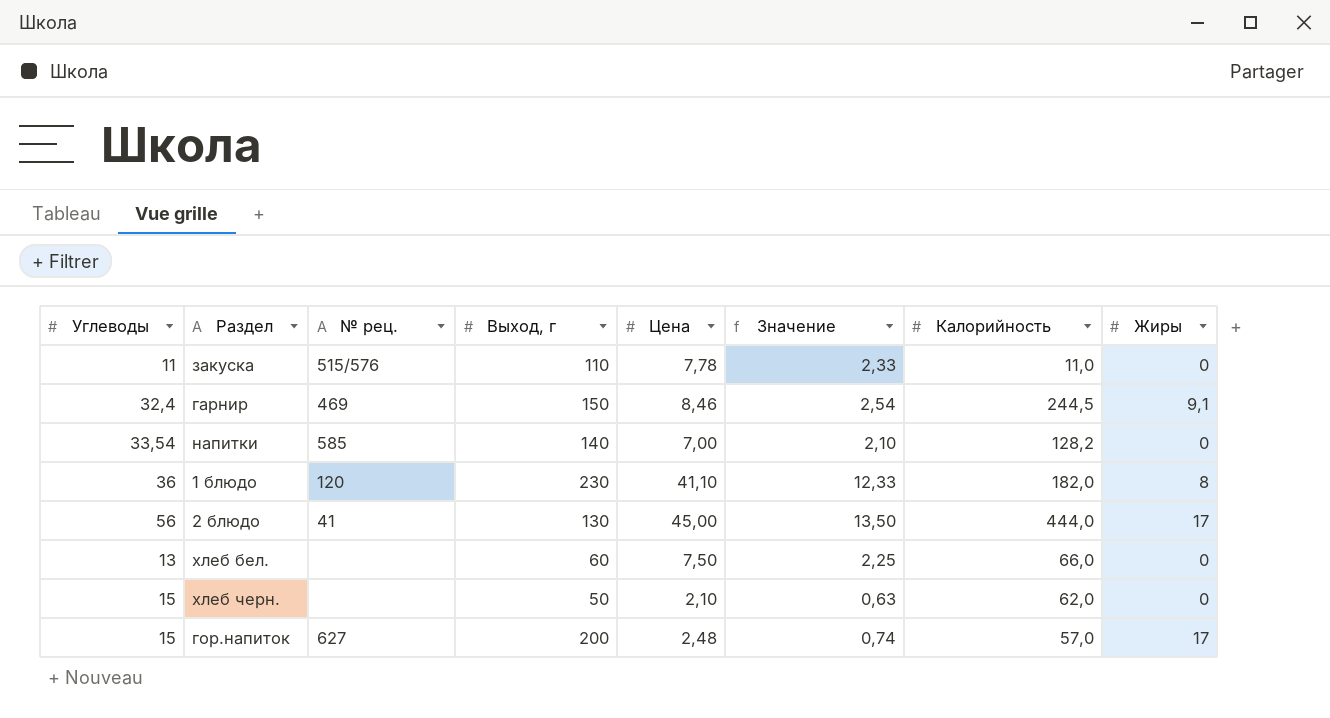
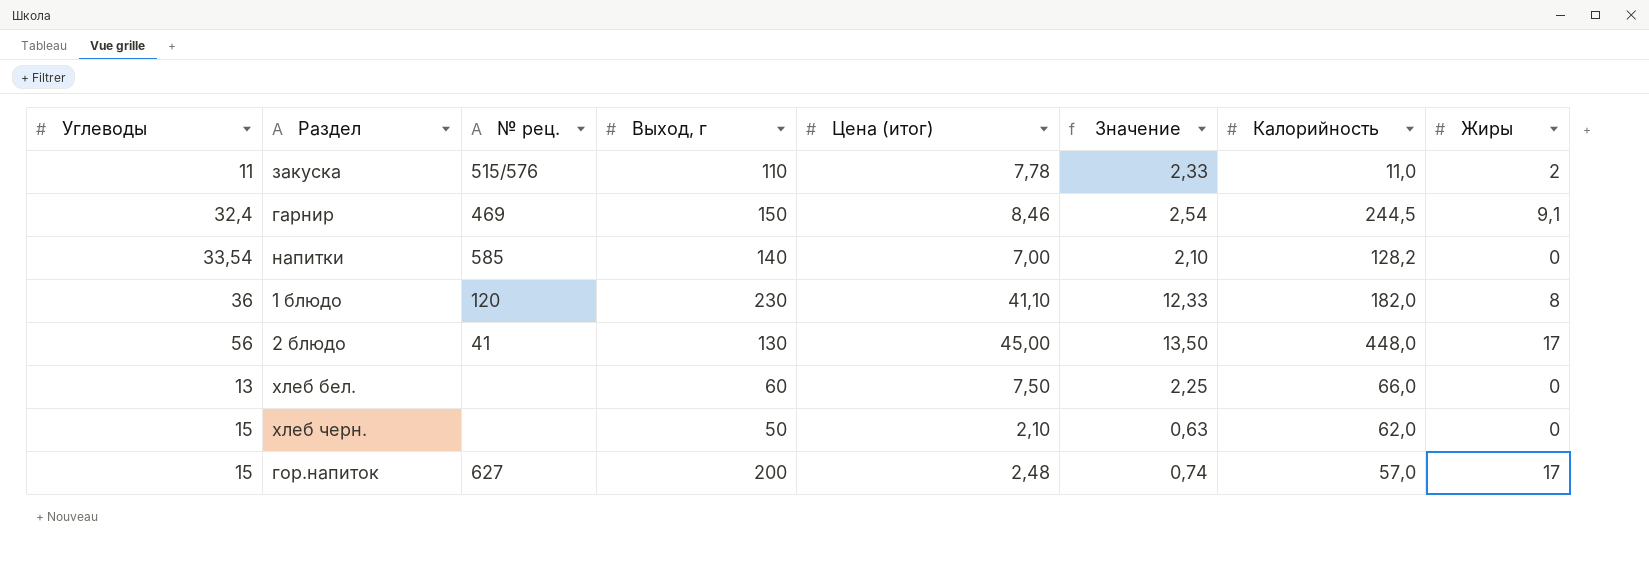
column name: Цена -> Цена (итог)
закуска | Жиры: 0 -> 2
2 блюдо | Калорийность: 444,0 -> 448,0

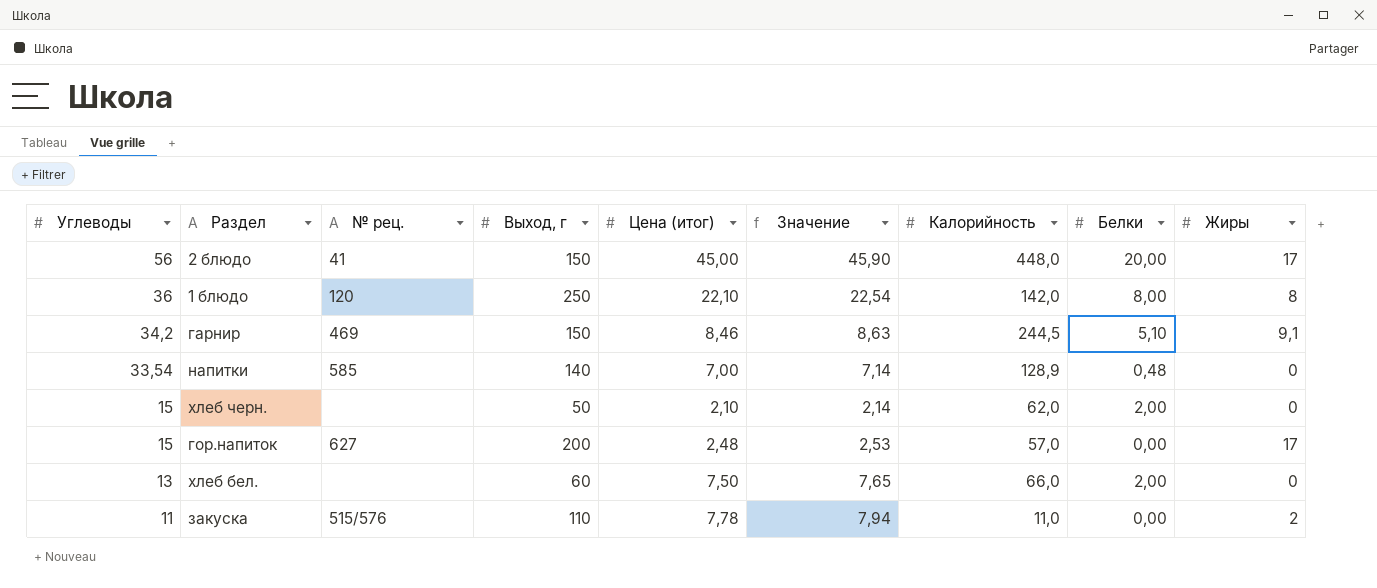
row order: none -> Углеводы descending
column Значение | formula: [Цена (итог)] * 0,3 -> [Цена (итог)] * 1,02
column Белки | position: none -> 8
2 блюдо | Выход, г: 130 -> 150
1 блюдо | Выход, г: 230 -> 250
1 блюдо | Цена (итог): 41,10 -> 22,10
1 блюдо | Калорийность: 182,0 -> 142,0
гарнир | Углеводы: 32,4 -> 34,2
напитки | Калорийность: 128,2 -> 128,9

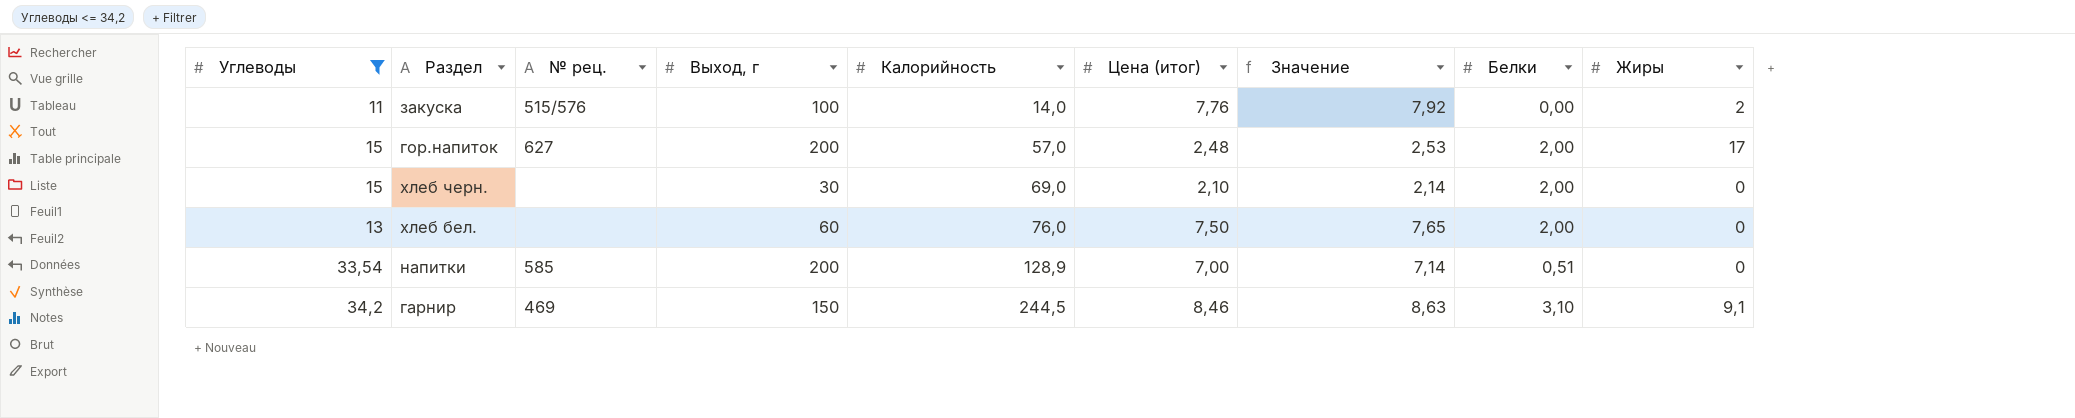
filter: none -> Углеводы <= 34,2
row order: Углеводы descending -> Калорийность ascending
column Калорийность | position: 7 -> 5
закуска | Выход, г: 110 -> 100
закуска | Калорийность: 11,0 -> 14,0
закуска | Цена (итог): 7,78 -> 7,76
закуска | Значение: 7,94 -> 7,92
гор.напиток | Белки: 0,00 -> 2,00
хлеб черн. | Выход, г: 50 -> 30
хлеб черн. | Калорийность: 62,0 -> 69,0
хлеб бел. | Калорийность: 66,0 -> 76,0
напитки | Выход, г: 140 -> 200
напитки | Белки: 0,48 -> 0,51
гарнир | Белки: 5,10 -> 3,10

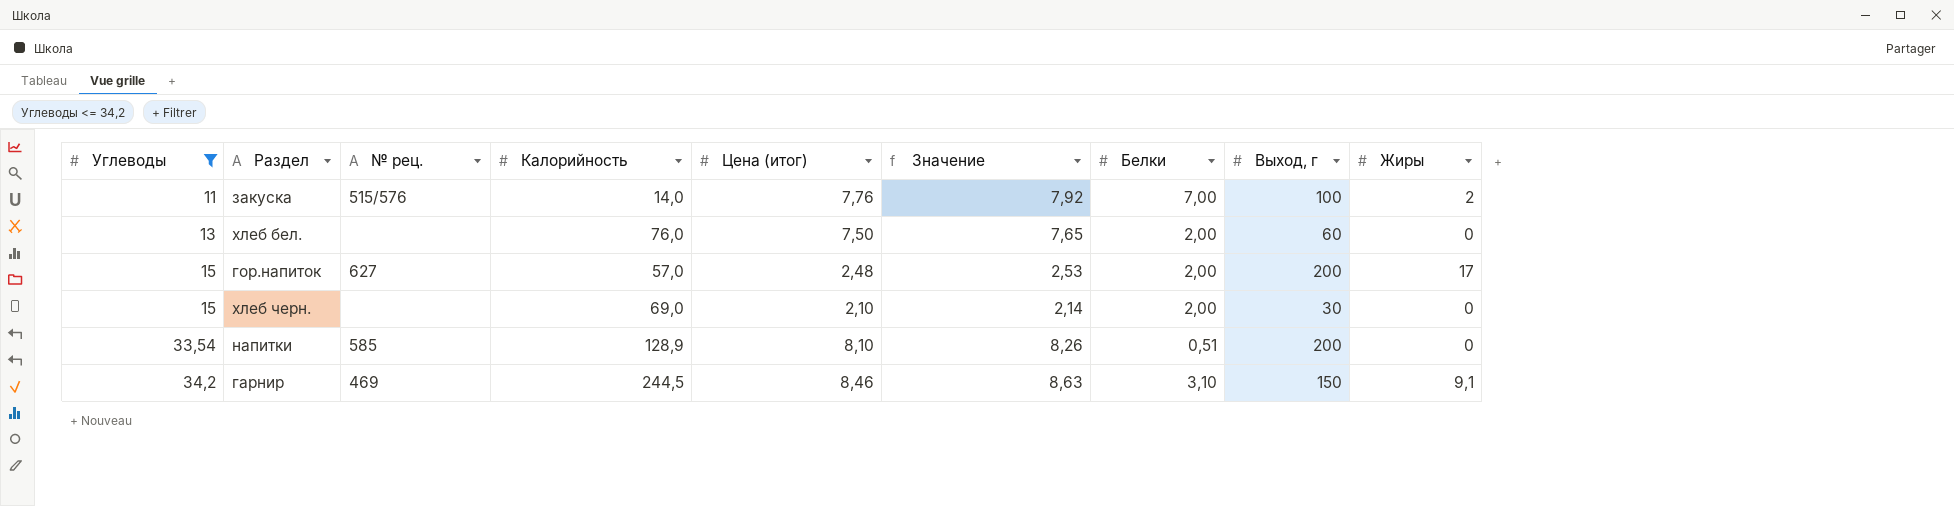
row order: Калорийность ascending -> Углеводы ascending
column Выход, г | position: 4 -> 8
закуска | Белки: 0,00 -> 7,00
напитки | Цена (итог): 7,00 -> 8,10
напитки | Значение: 7,14 -> 8,26

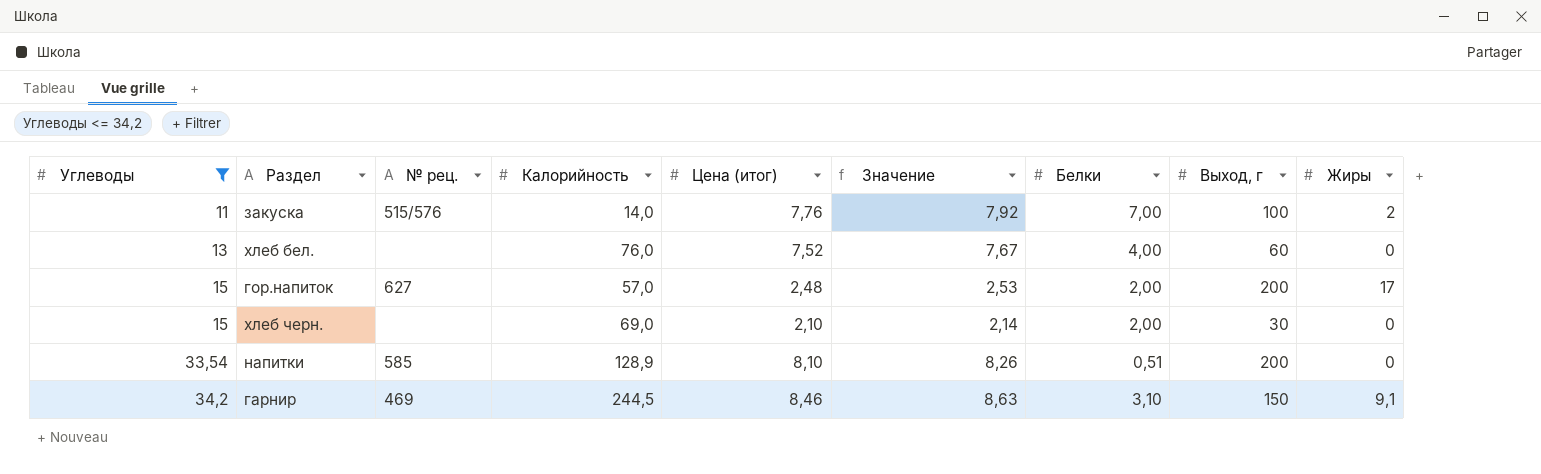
хлеб бел. | Цена (итог): 7,50 -> 7,52
хлеб бел. | Значение: 7,65 -> 7,67
хлеб бел. | Белки: 2,00 -> 4,00

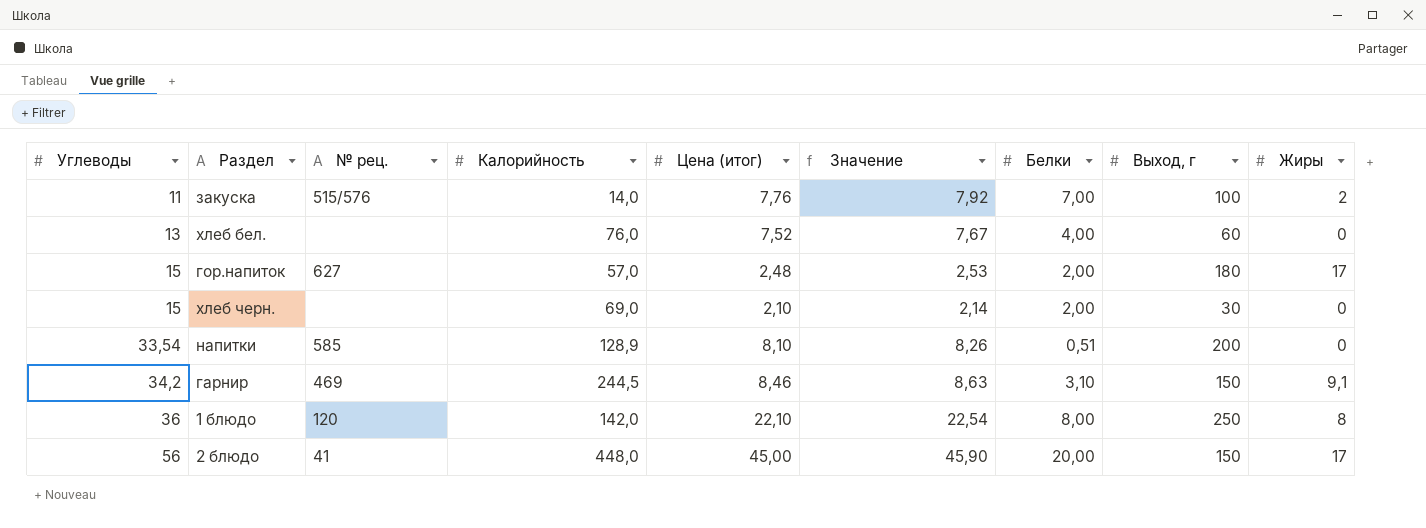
filter: Углеводы <= 34,2 -> none
гор.напиток | Выход, г: 200 -> 180

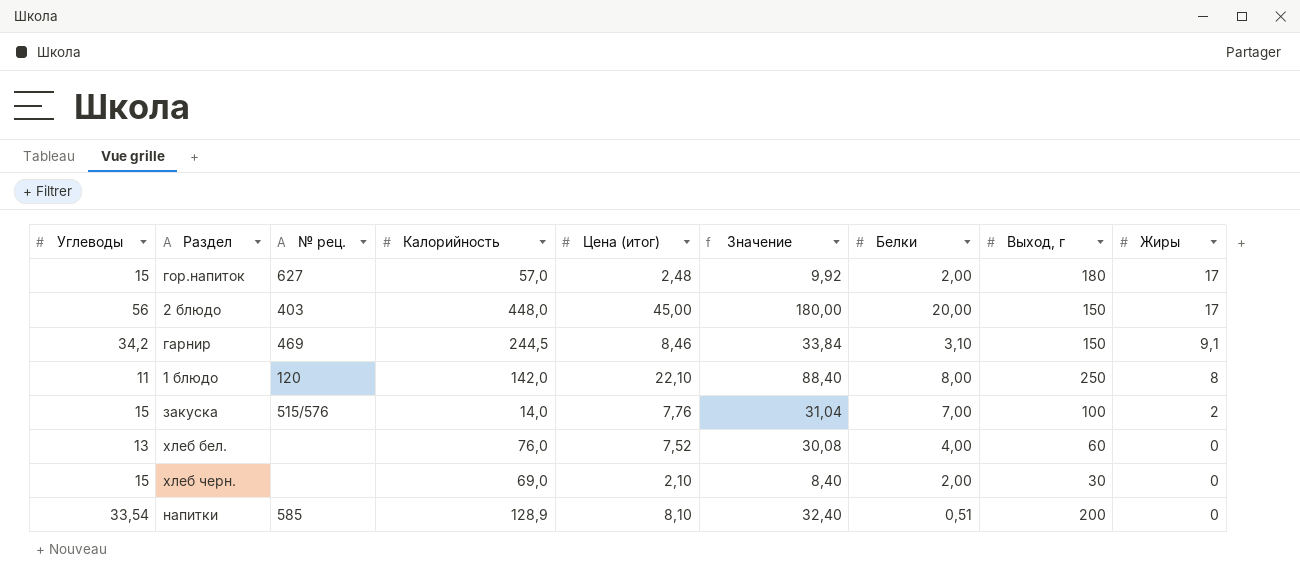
row order: Углеводы ascending -> Жиры descending
column Значение | formula: [Цена (итог)] * 1,02 -> [Цена (итог)] * 4
2 блюдо | № рец.: 41 -> 403
1 блюдо | Углеводы: 36 -> 11
закуска | Углеводы: 11 -> 15

